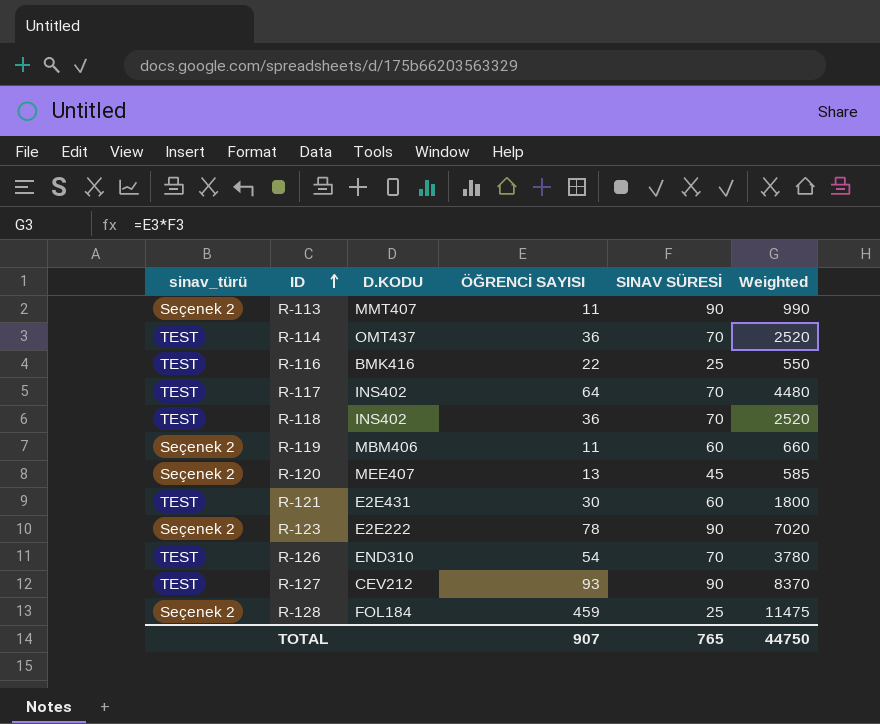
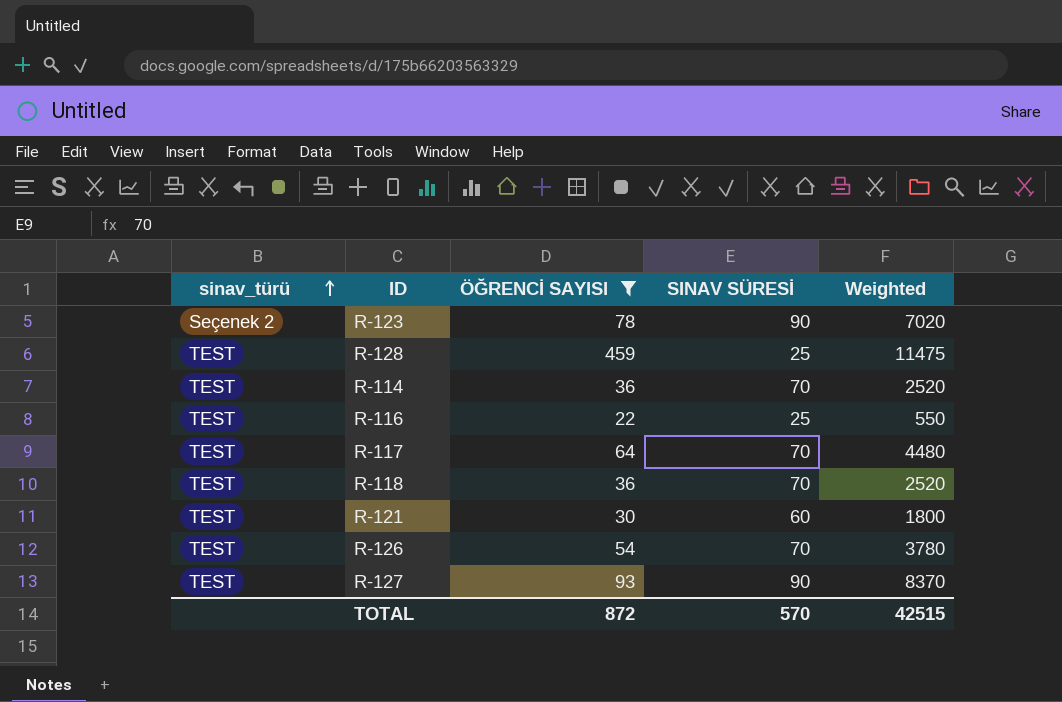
filter: none -> ÖĞRENCİ SAYISI >= 22
row order: ID ascending -> sinav_türü ascending
column D.KODU | position: 3 -> none
R-128 | sinav_türü: Seçenek 2 -> TEST
TOTAL | ÖĞRENCİ SAYISI: 907 -> 872
TOTAL | SINAV SÜRESİ: 765 -> 570
TOTAL | Weighted: 44750 -> 42515

